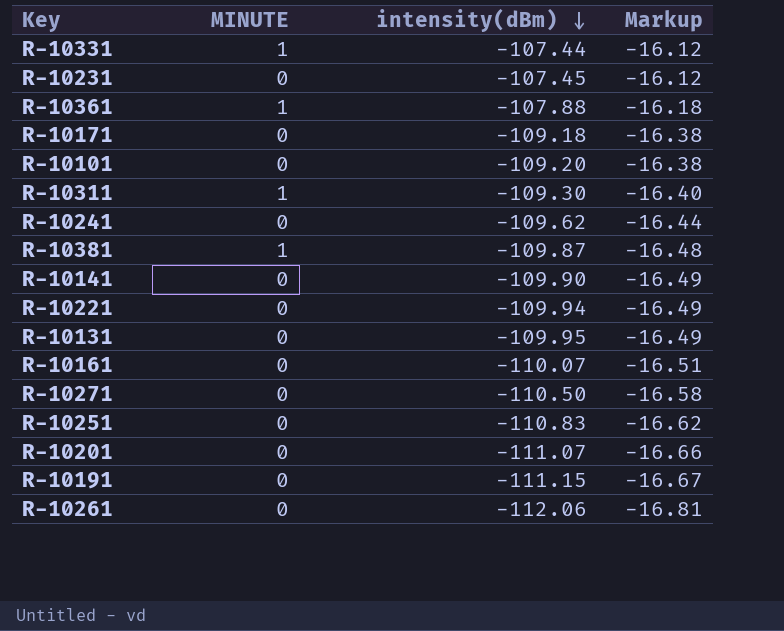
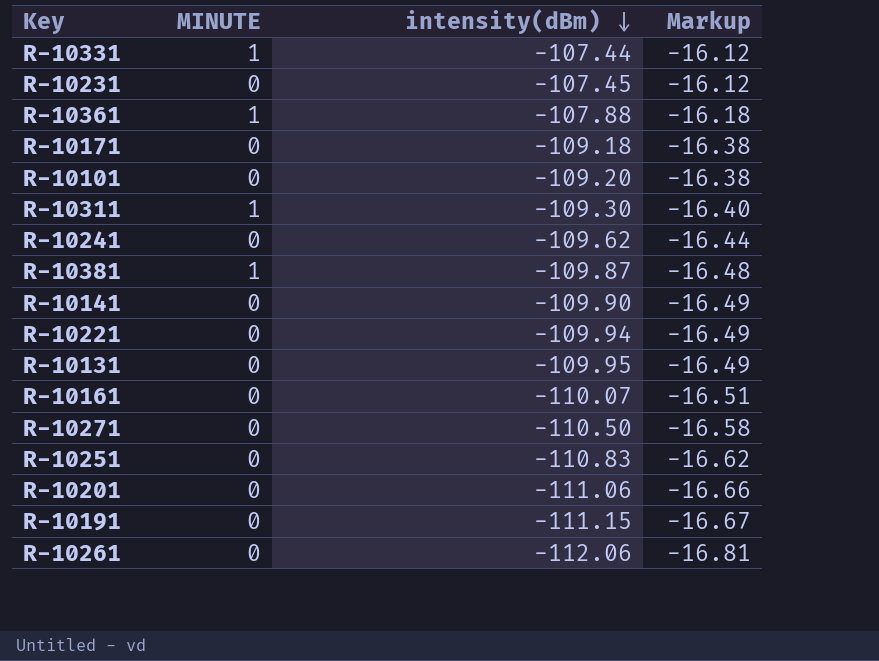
R-10201 | intensity(dBm): -111.07 -> -111.06

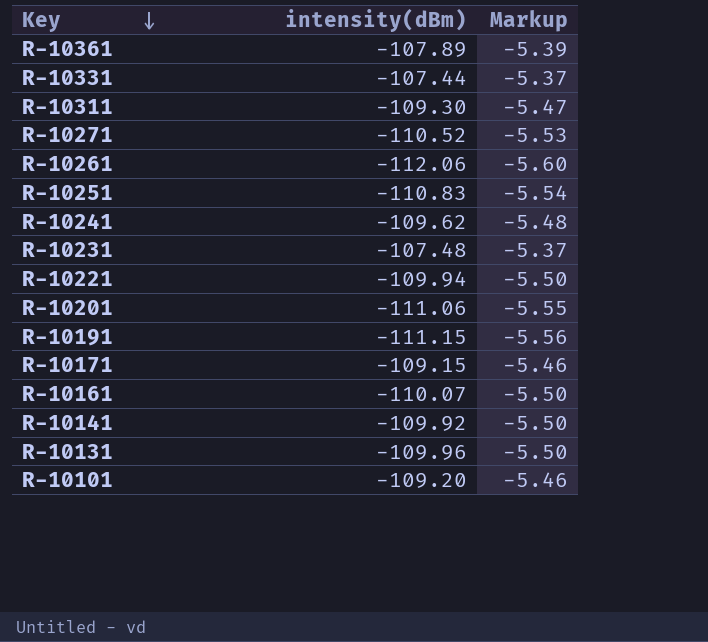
row order: intensity(dBm) descending -> Key descending
column MINUTE | position: 2 -> none
column Markup | formula: [intensity(dBm)] * 0.15 -> [intensity(dBm)] * 0.05
row R-10381: 1 | -109.87 | -16.48 -> none
R-10361 | intensity(dBm): -107.88 -> -107.89
R-10271 | intensity(dBm): -110.50 -> -110.52
R-10231 | intensity(dBm): -107.45 -> -107.48
R-10171 | intensity(dBm): -109.18 -> -109.15
R-10141 | intensity(dBm): -109.90 -> -109.92
R-10131 | intensity(dBm): -109.95 -> -109.96

